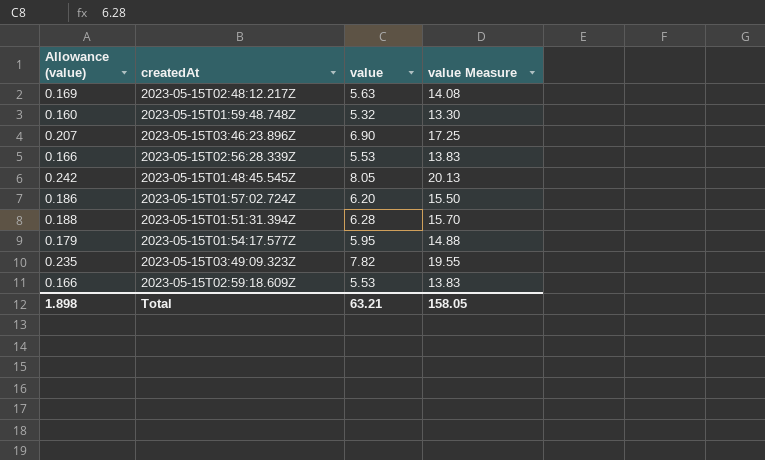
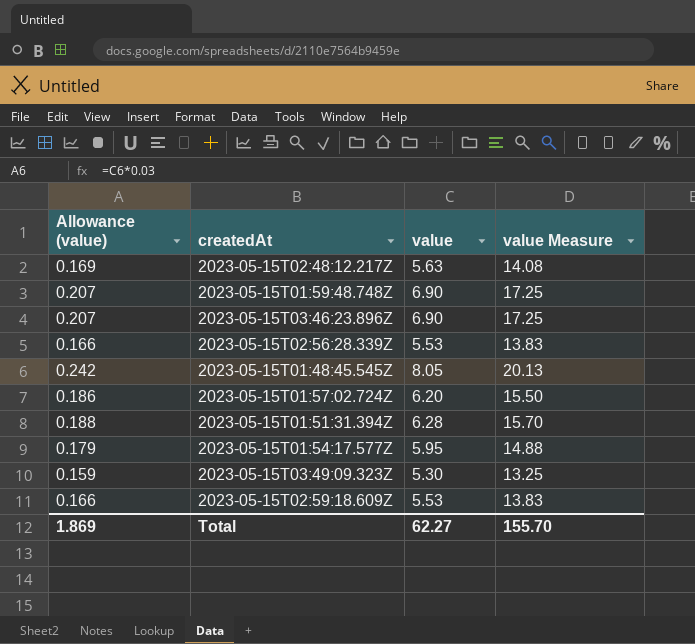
2023-05-15T01:59:48.748Z | Allowance (value): 0.160 -> 0.207
2023-05-15T01:59:48.748Z | value: 5.32 -> 6.90
2023-05-15T01:59:48.748Z | value Measure: 13.30 -> 17.25
2023-05-15T03:49:09.323Z | Allowance (value): 0.235 -> 0.159
2023-05-15T03:49:09.323Z | value: 7.82 -> 5.30
2023-05-15T03:49:09.323Z | value Measure: 19.55 -> 13.25
Total | Allowance (value): 1.898 -> 1.869
Total | value: 63.21 -> 62.27
Total | value Measure: 158.05 -> 155.70

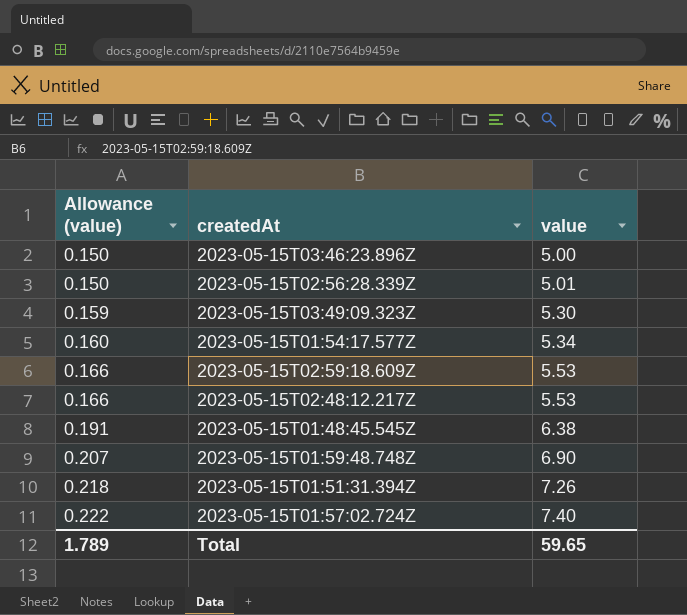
row order: none -> Allowance (value) ascending
column value Measure | formula: [value] * 2.5 -> none
2023-05-15T03:46:23.896Z | Allowance (value): 0.207 -> 0.150
2023-05-15T03:46:23.896Z | value: 6.90 -> 5.00
2023-05-15T02:56:28.339Z | Allowance (value): 0.166 -> 0.150
2023-05-15T02:56:28.339Z | value: 5.53 -> 5.01
2023-05-15T01:54:17.577Z | Allowance (value): 0.179 -> 0.160
2023-05-15T01:54:17.577Z | value: 5.95 -> 5.34
2023-05-15T02:48:12.217Z | Allowance (value): 0.169 -> 0.166
2023-05-15T02:48:12.217Z | value: 5.63 -> 5.53
2023-05-15T01:48:45.545Z | Allowance (value): 0.242 -> 0.191
2023-05-15T01:48:45.545Z | value: 8.05 -> 6.38
2023-05-15T01:51:31.394Z | Allowance (value): 0.188 -> 0.218
2023-05-15T01:51:31.394Z | value: 6.28 -> 7.26
2023-05-15T01:57:02.724Z | Allowance (value): 0.186 -> 0.222
2023-05-15T01:57:02.724Z | value: 6.20 -> 7.40
Total | Allowance (value): 1.869 -> 1.789
Total | value: 62.27 -> 59.65

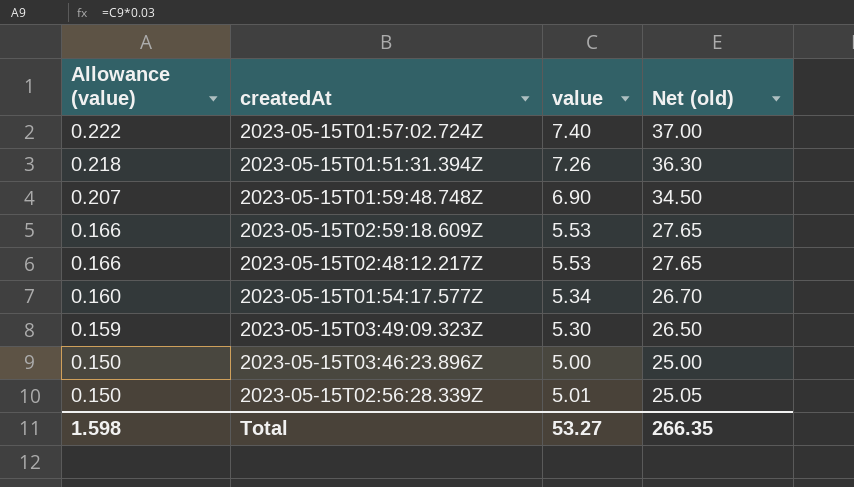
row order: Allowance (value) ascending -> Allowance (value) descending
column Net (old) | formula: none -> [value] * 5
row 2023-05-15T01:48:45.545Z: 0.191 | 6.38 -> none
Total | Allowance (value): 1.789 -> 1.598
Total | value: 59.65 -> 53.27

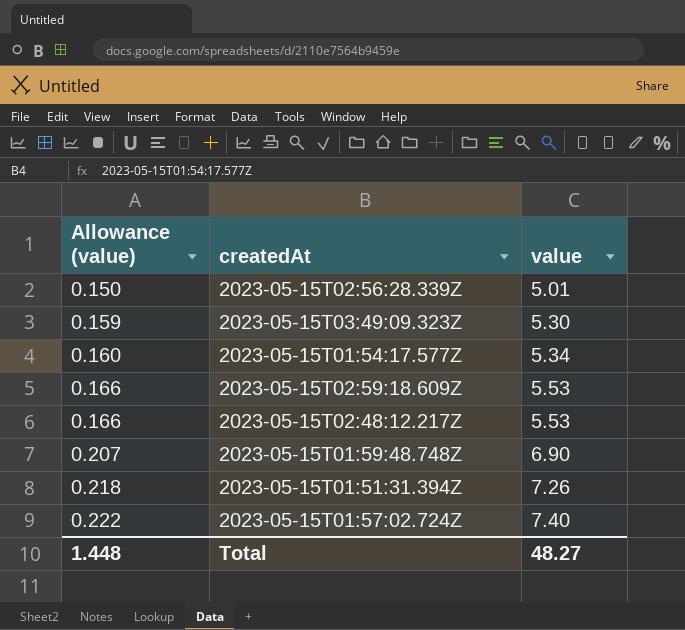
row order: Allowance (value) descending -> Allowance (value) ascending
column Net (old) | formula: [value] * 5 -> none
row 2023-05-15T03:46:23.896Z: 0.150 | 5.00 | 25.00 -> none
Total | Allowance (value): 1.598 -> 1.448
Total | value: 53.27 -> 48.27

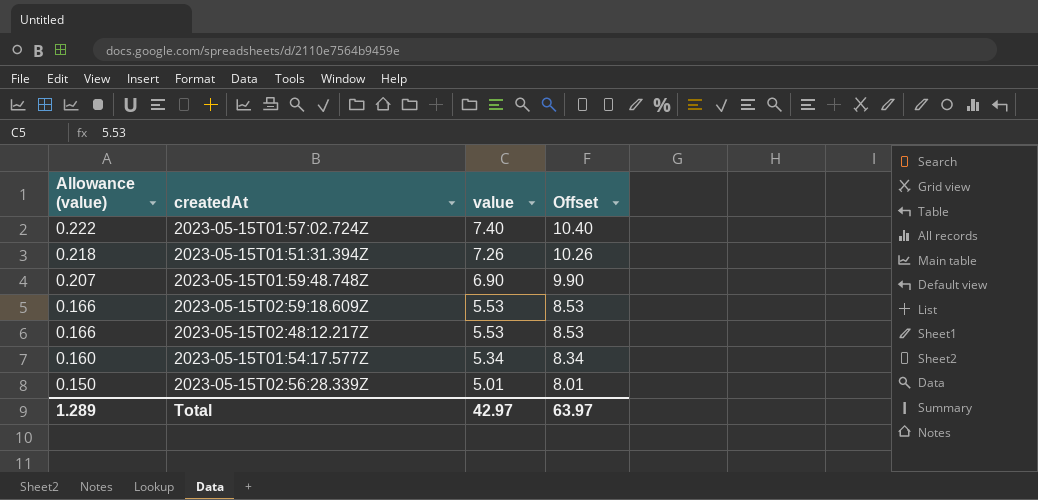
row order: Allowance (value) ascending -> Allowance (value) descending
column Offset | formula: none -> [value] + 3
row 2023-05-15T03:49:09.323Z: 0.159 | 5.30 -> none
Total | Allowance (value): 1.448 -> 1.289
Total | value: 48.27 -> 42.97

